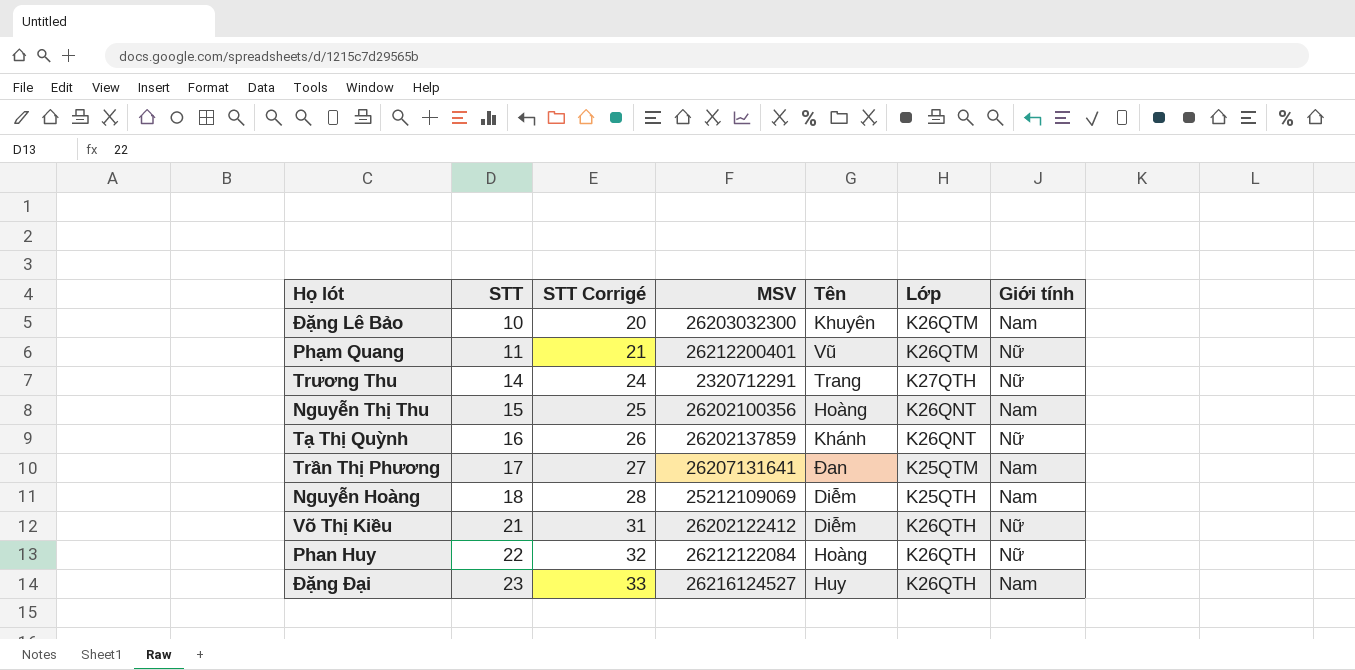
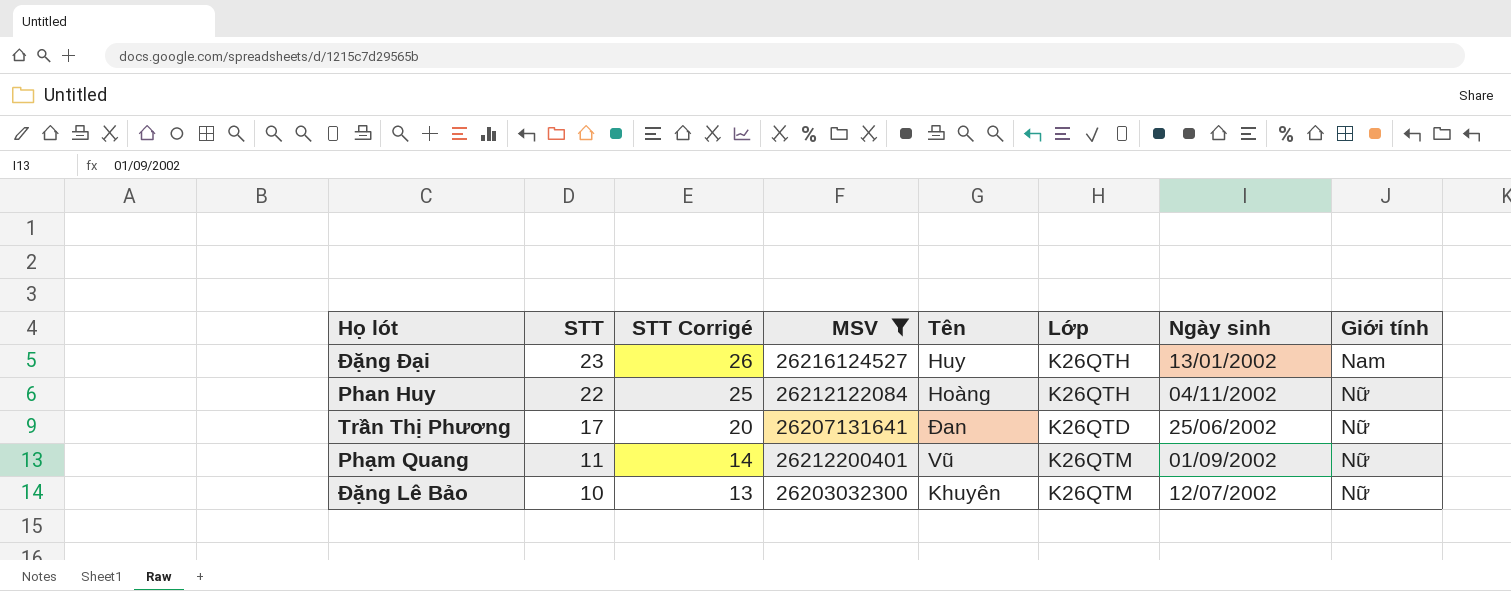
filter: none -> MSV >= 26203032300
row order: STT ascending -> STT descending
column STT Corrigé | formula: [STT] + 10 -> [STT] + 3
column Ngày sinh | position: none -> 7
Trần Thị Phương | Lớp: K25QTM -> K26QTD
Trần Thị Phương | Giới tính: Nam -> Nữ
Đặng Lê Bảo | Giới tính: Nam -> Nữ

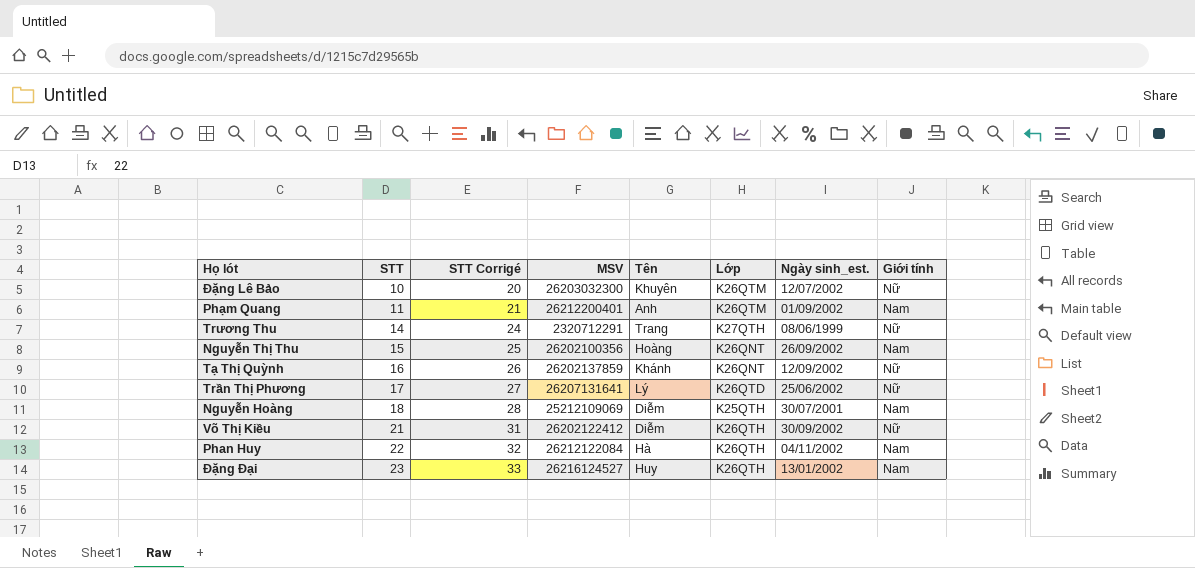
filter: MSV >= 26203032300 -> none
row order: STT descending -> STT ascending
column STT Corrigé | formula: [STT] + 3 -> [STT] + 10
column name: Ngày sinh -> Ngày sinh_est.
Phạm Quang | Tên: Vũ -> Anh
Phạm Quang | Giới tính: Nữ -> Nam
Trần Thị Phương | Tên: Đan -> Lý
Phan Huy | Tên: Hoàng -> Hà
Phan Huy | Giới tính: Nữ -> Nam

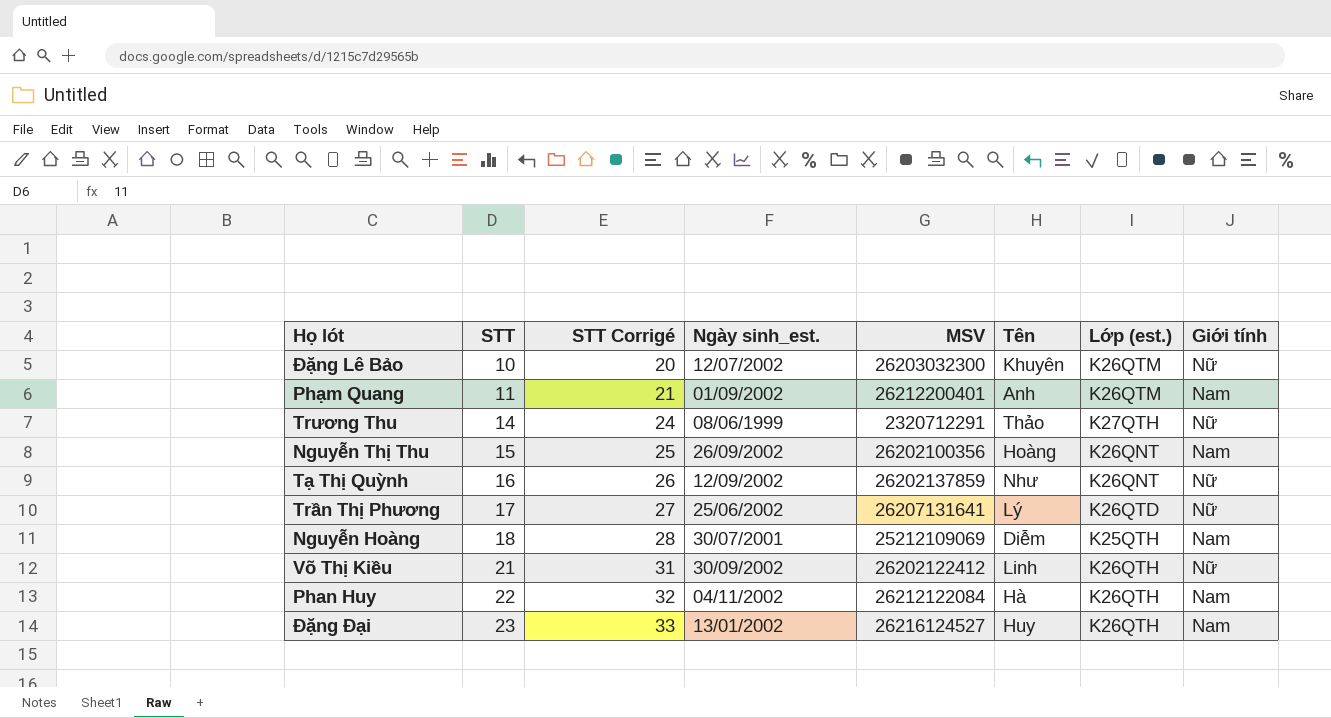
column Ngày sinh_est. | position: 7 -> 4
column name: Lớp -> Lớp (est.)
Trương Thu | Tên: Trang -> Thảo
Tạ Thị Quỳnh | Tên: Khánh -> Như
Võ Thị Kiều | Tên: Diễm -> Linh

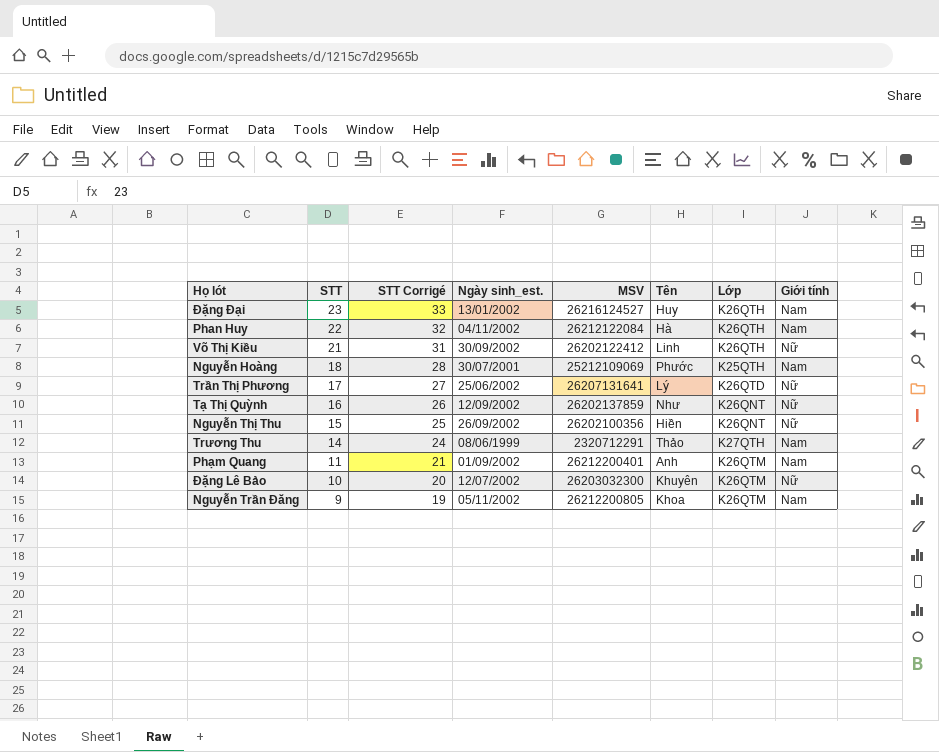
row order: STT ascending -> STT descending
column name: Lớp (est.) -> Lớp
Nguyễn Hoàng | Tên: Diễm -> Phước
Nguyễn Thị Thu | Tên: Hoàng -> Hiền
Nguyễn Thị Thu | Giới tính: Nam -> Nữ
Trương Thu | Giới tính: Nữ -> Nam
row Nguyễn Trần Đăng: none -> 9 | 19 | 05/11/2002 | 26212200805 | Khoa | K26QTM | Nam

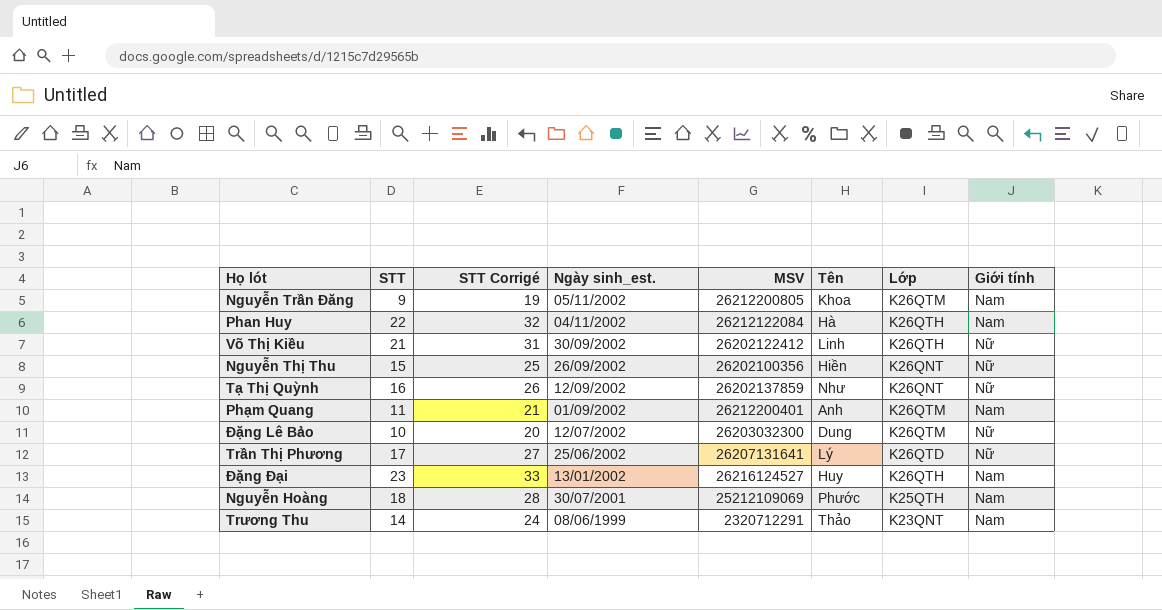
row order: STT descending -> Ngày sinh_est. descending
Đặng Lê Bảo | Tên: Khuyên -> Dung
Trương Thu | Lớp: K27QTH -> K23QNT

